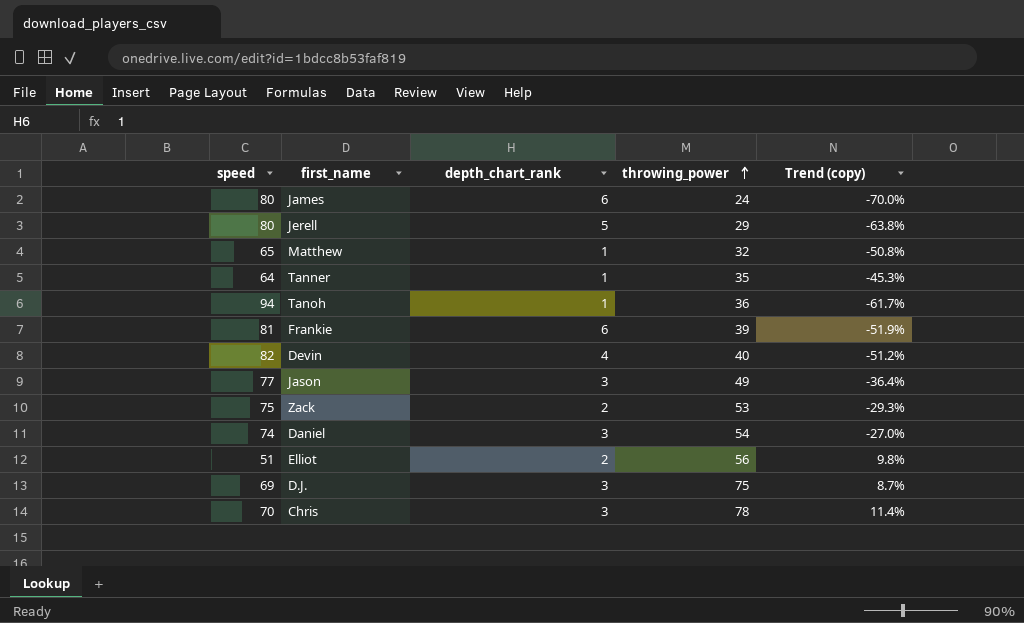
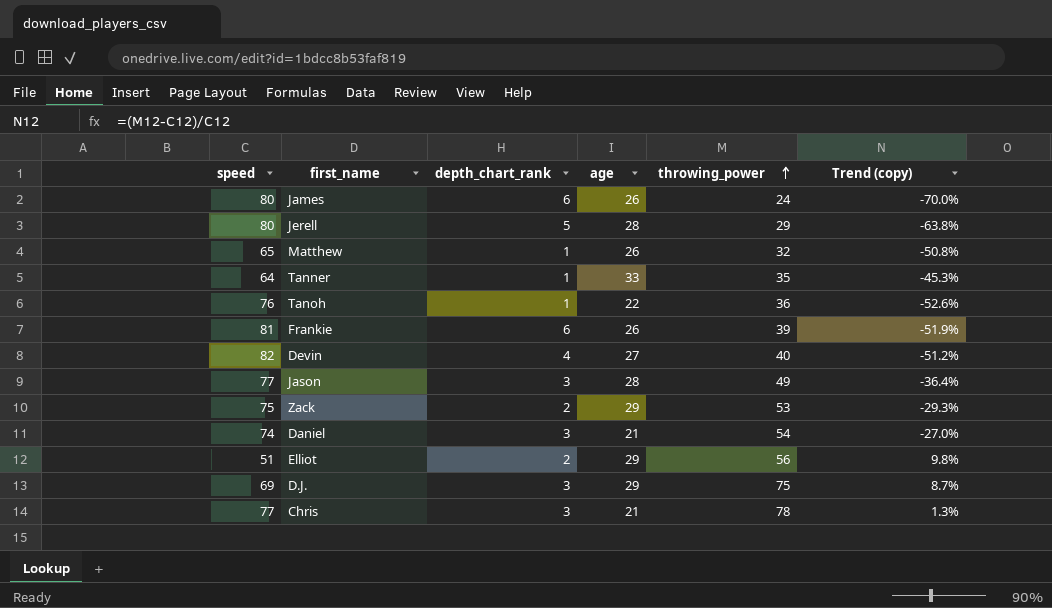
column age | position: none -> 4
Tanoh | speed: 94 -> 76
Tanoh | Trend (copy): -61.7% -> -52.6%
Chris | speed: 70 -> 77
Chris | Trend (copy): 11.4% -> 1.3%

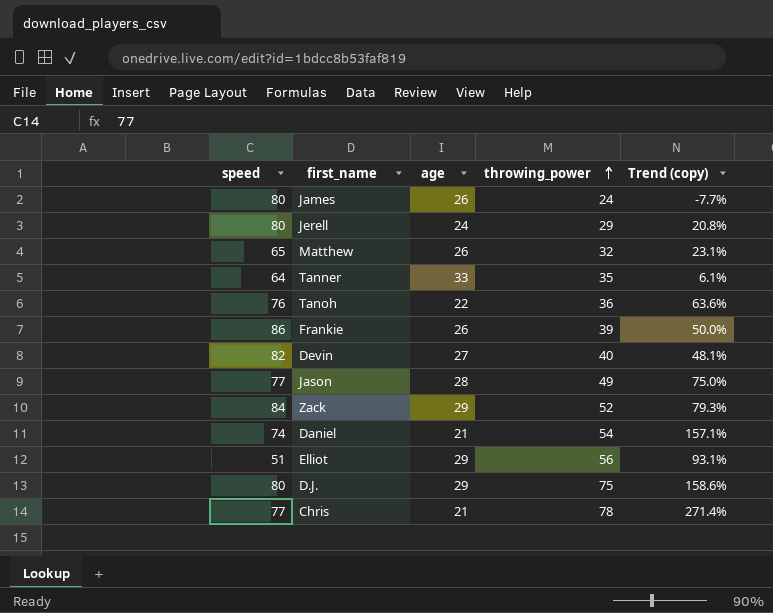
column depth_chart_rank | position: 3 -> none
column Trend (copy) | formula: ([throwing_power] - [speed]) / [speed] -> ([throwing_power] - [age]) / [age]
Jerell | age: 28 -> 24
Frankie | speed: 81 -> 86
Zack | speed: 75 -> 84
Zack | throwing_power: 53 -> 52
D.J. | speed: 69 -> 80

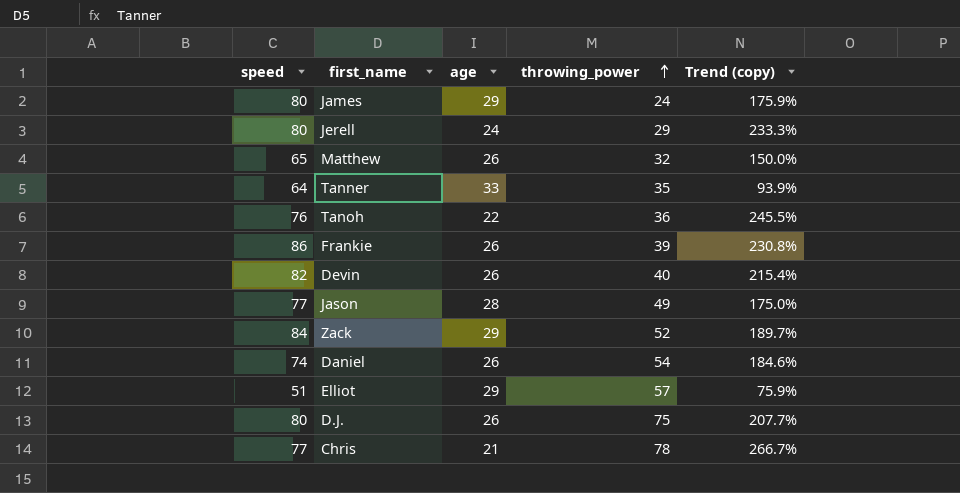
column Trend (copy) | formula: ([throwing_power] - [age]) / [age] -> ([speed] - [age]) / [age]
James | age: 26 -> 29
Devin | age: 27 -> 26
Daniel | age: 21 -> 26
Elliot | throwing_power: 56 -> 57
D.J. | age: 29 -> 26

